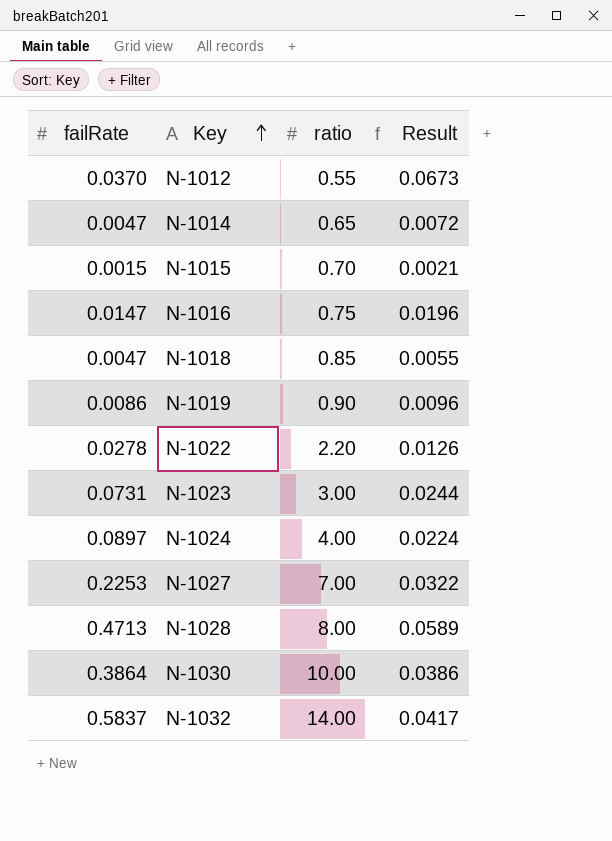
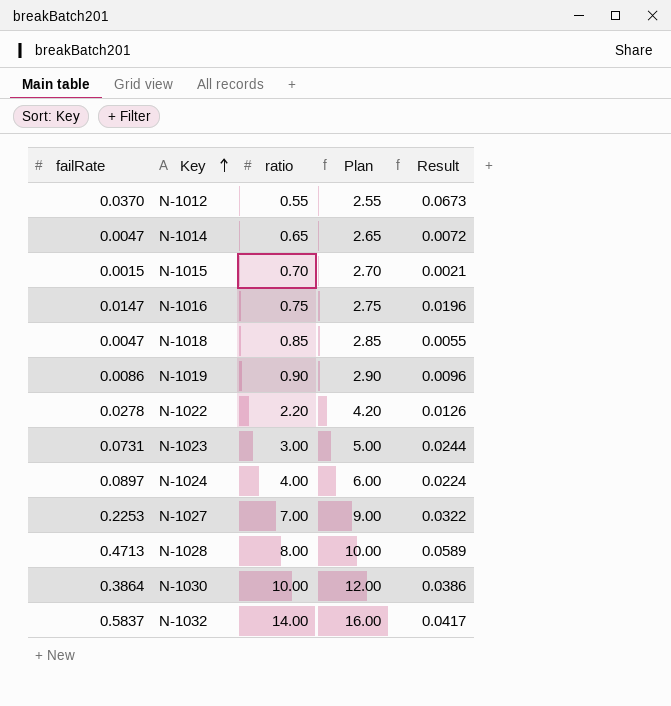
column Plan | formula: none -> [ratio] + 2

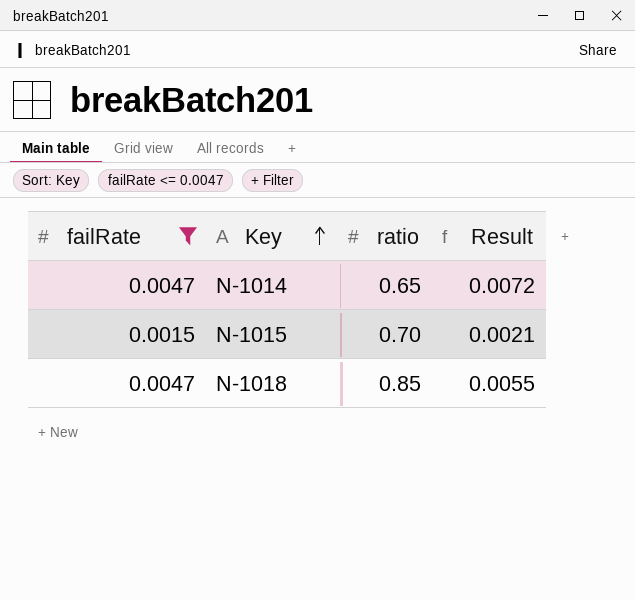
filter: none -> failRate <= 0.0047
column Plan | formula: [ratio] + 2 -> none

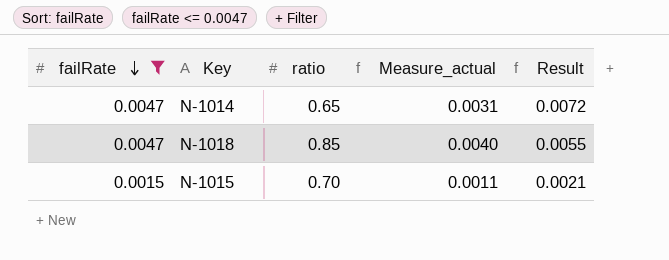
row order: Key ascending -> failRate descending
column Measure_actual | formula: none -> [failRate] * [ratio]

